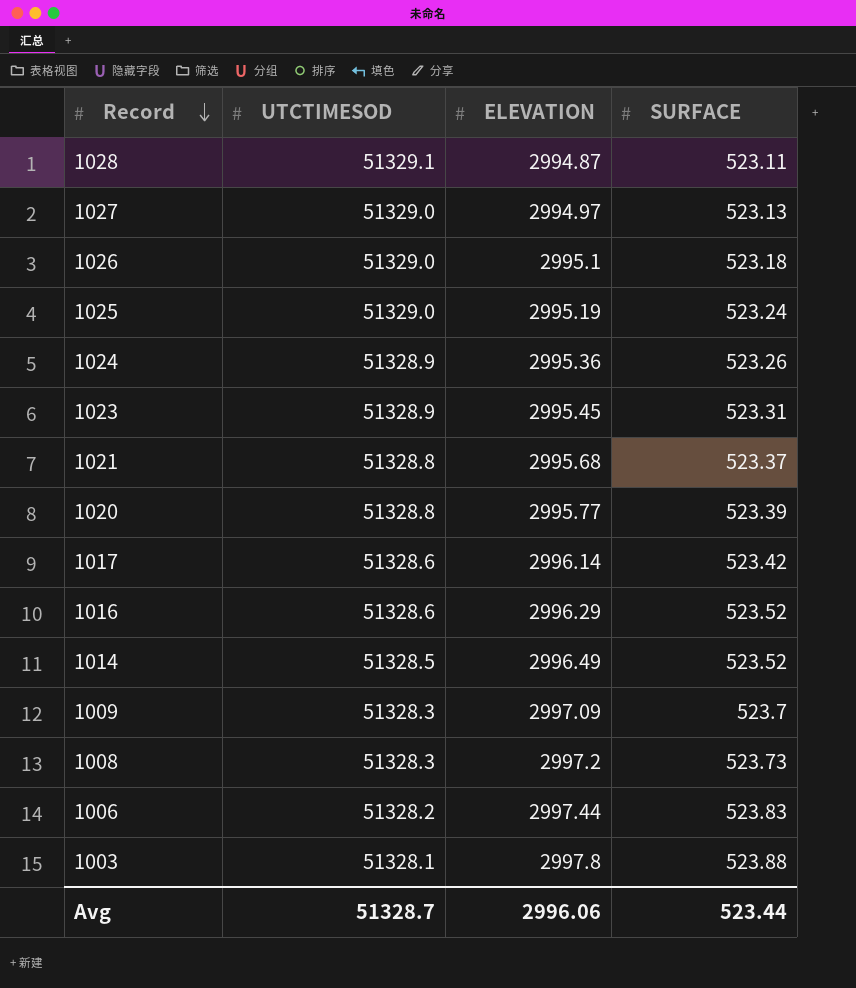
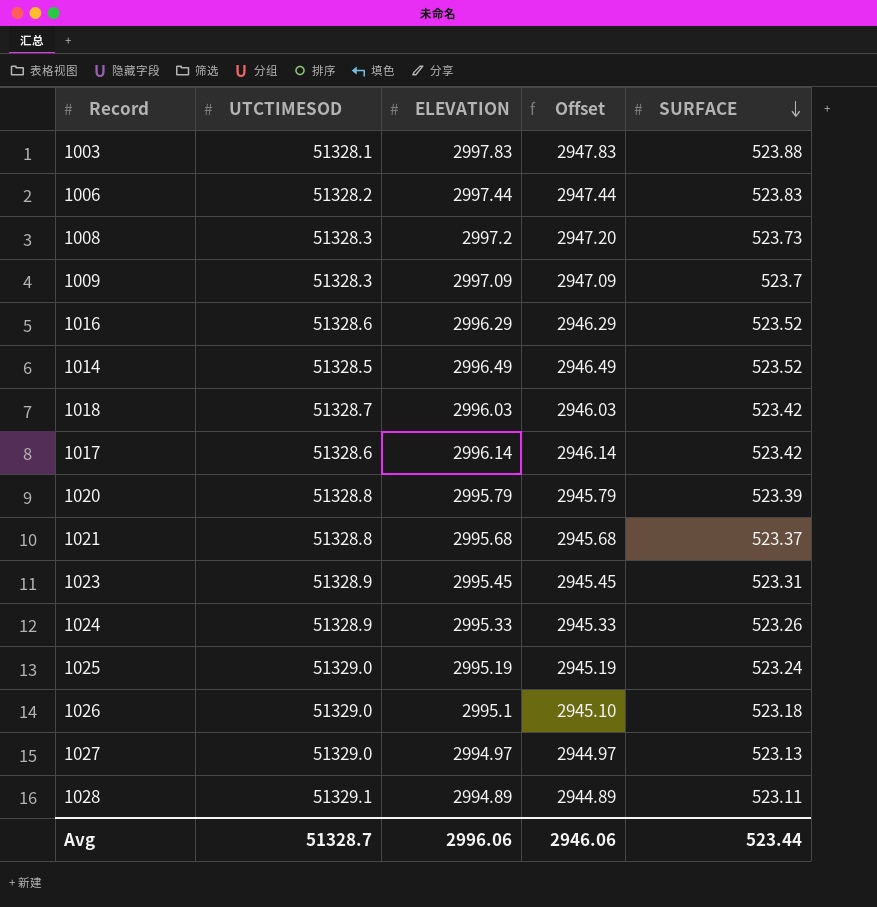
row order: Record descending -> SURFACE descending
column Offset | formula: none -> [ELEVATION] - 50
1003 | ELEVATION: 2997.8 -> 2997.83
row 1018: none -> 51328.7 | 2996.03 | 2946.03 | 523.42
1020 | ELEVATION: 2995.77 -> 2995.79
1024 | ELEVATION: 2995.36 -> 2995.33
1028 | ELEVATION: 2994.87 -> 2994.89

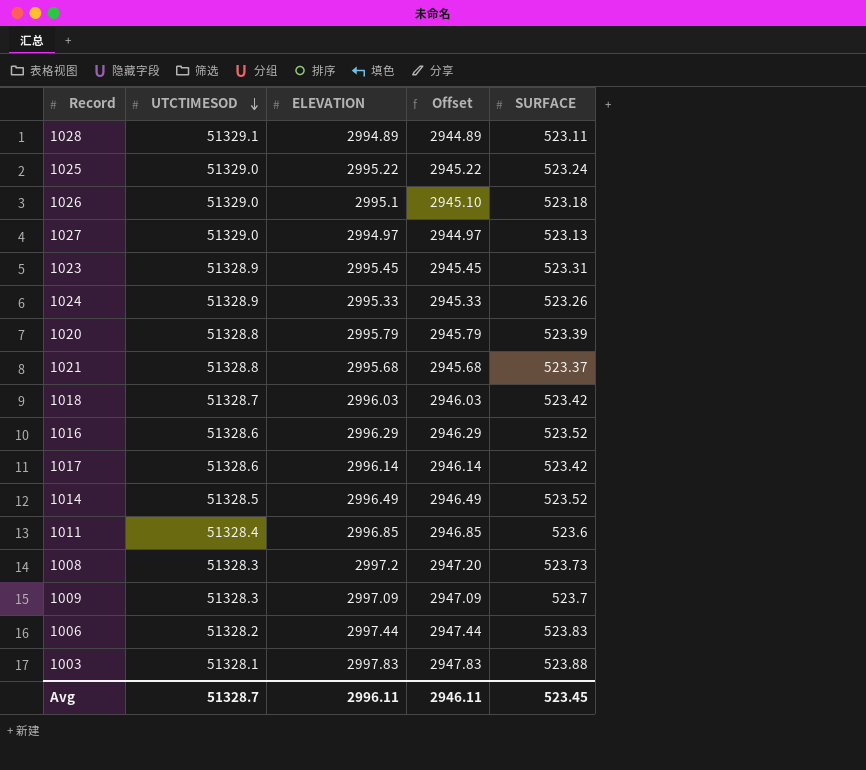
row order: SURFACE descending -> UTCTIMESOD descending
1025 | ELEVATION: 2995.19 -> 2995.22
1025 | Offset: 2945.19 -> 2945.22
row 1011: none -> 51328.4 | 2996.85 | 2946.85 | 523.6
Avg | ELEVATION: 2996.06 -> 2996.11
Avg | Offset: 2946.06 -> 2946.11
Avg | SURFACE: 523.44 -> 523.45

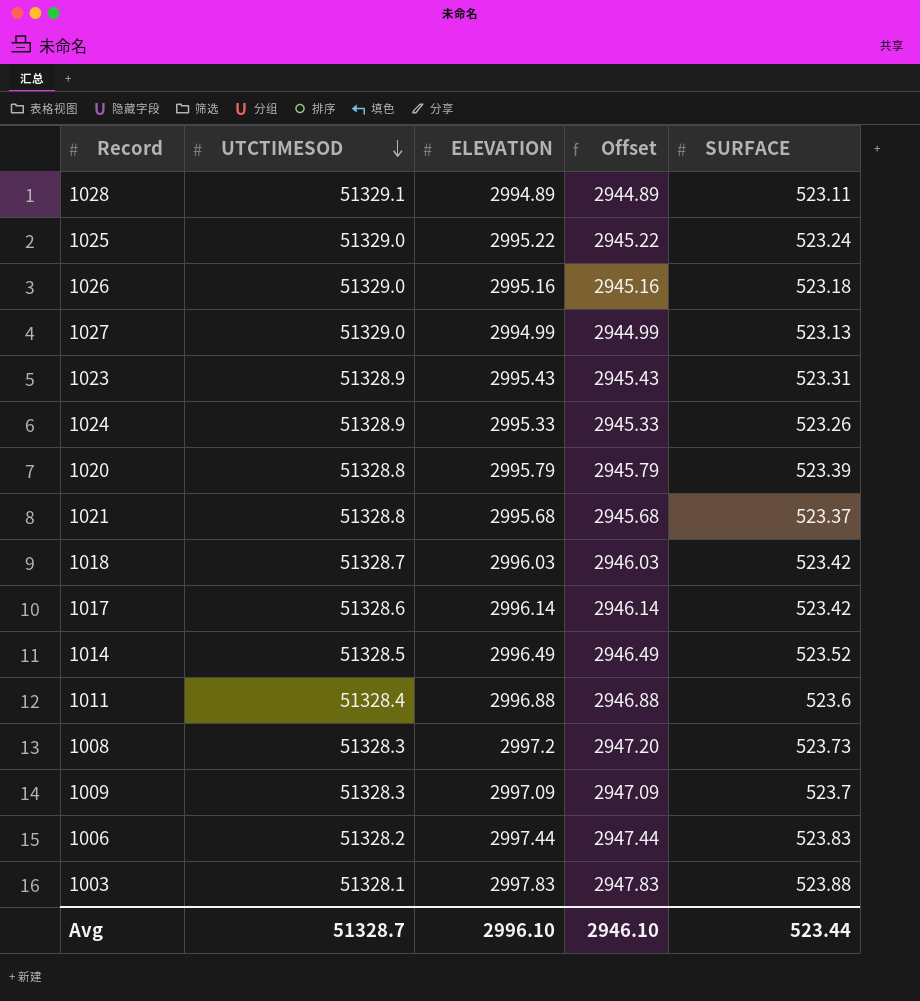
row 1016: 51328.6 | 2996.29 | 2946.29 | 523.52 -> none
1026 | ELEVATION: 2995.1 -> 2995.16
1026 | Offset: 2945.10 -> 2945.16
1027 | ELEVATION: 2994.97 -> 2994.99
1027 | Offset: 2944.97 -> 2944.99
1023 | ELEVATION: 2995.45 -> 2995.43
1023 | Offset: 2945.45 -> 2945.43
1011 | ELEVATION: 2996.85 -> 2996.88
1011 | Offset: 2946.85 -> 2946.88
Avg | ELEVATION: 2996.11 -> 2996.10
Avg | Offset: 2946.11 -> 2946.10
Avg | SURFACE: 523.45 -> 523.44

